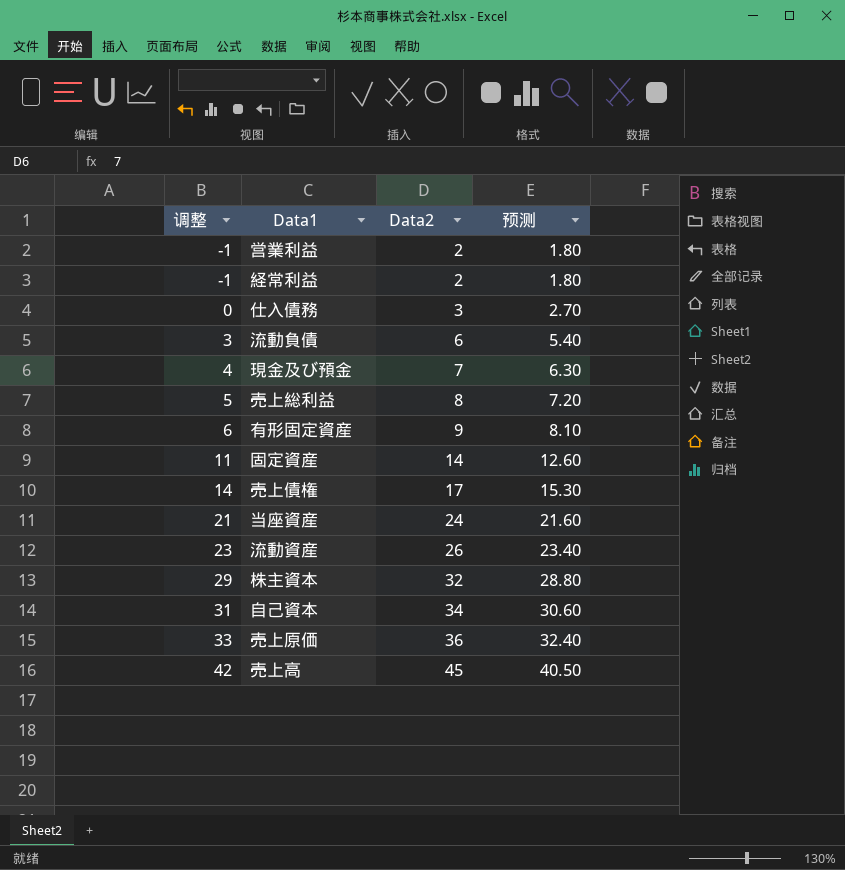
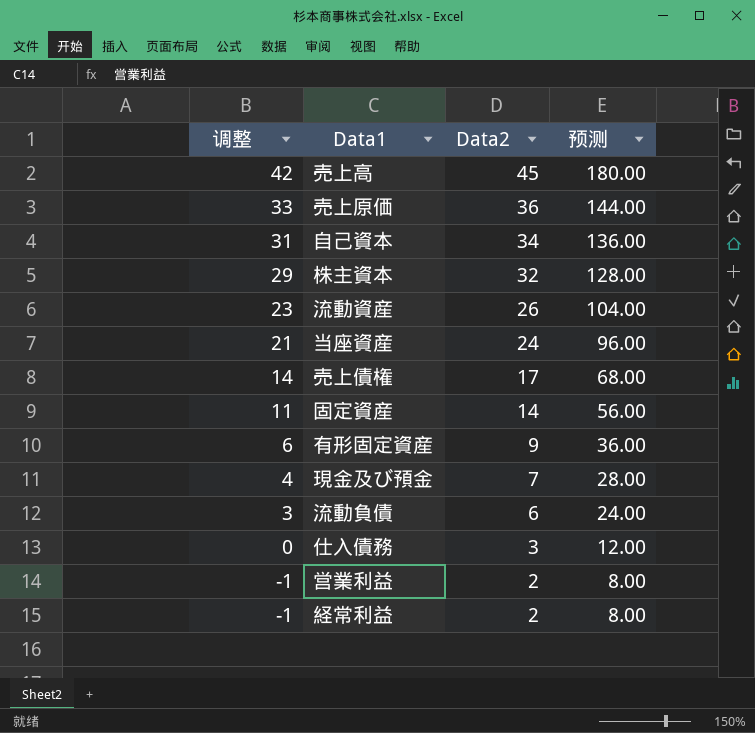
row order: 调整 ascending -> 调整 descending
column 预测 | formula: [Data2] * 0.9 -> [Data2] * 4
row 売上総利益: 5 | 8 | 7.20 -> none

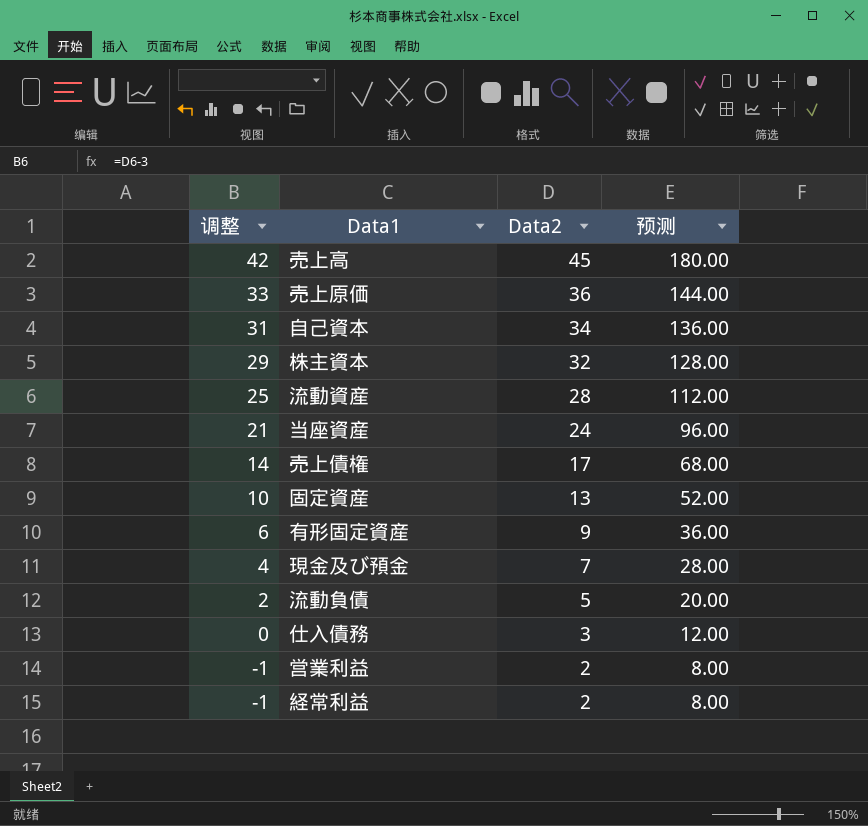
流動資産 | 调整: 23 -> 25
流動資産 | Data2: 26 -> 28
流動資産 | 预测: 104.00 -> 112.00
固定資産 | 调整: 11 -> 10
固定資産 | Data2: 14 -> 13
固定資産 | 预测: 56.00 -> 52.00
流動負債 | 调整: 3 -> 2
流動負債 | Data2: 6 -> 5
流動負債 | 预测: 24.00 -> 20.00

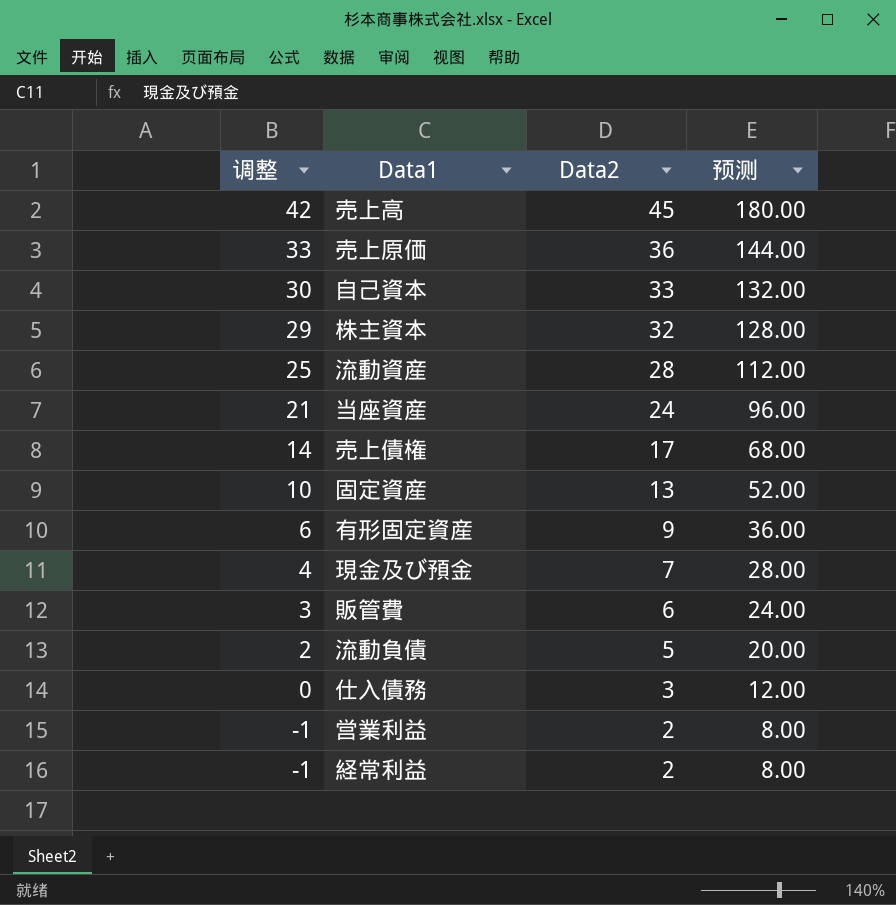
自己資本 | 调整: 31 -> 30
自己資本 | Data2: 34 -> 33
自己資本 | 预测: 136.00 -> 132.00
row 販管費: none -> 3 | 6 | 24.00

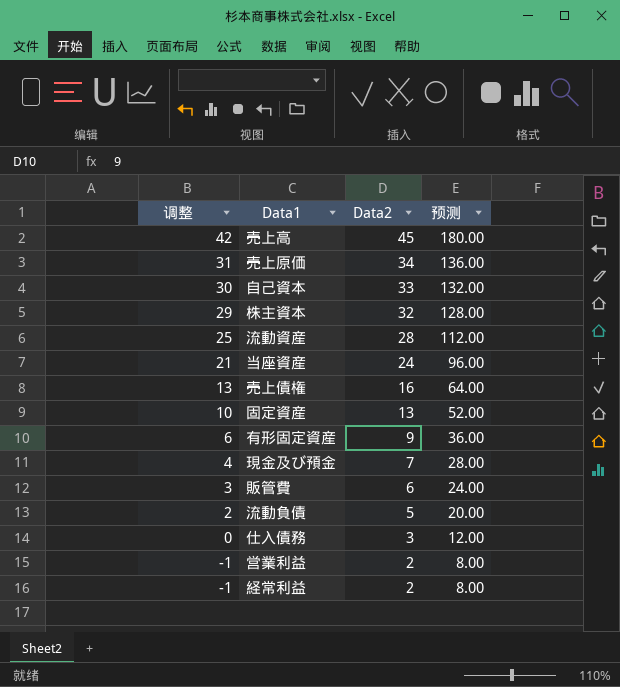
売上原価 | 调整: 33 -> 31
売上原価 | Data2: 36 -> 34
売上原価 | 预测: 144.00 -> 136.00
売上債権 | 调整: 14 -> 13
売上債権 | Data2: 17 -> 16
売上債権 | 预测: 68.00 -> 64.00

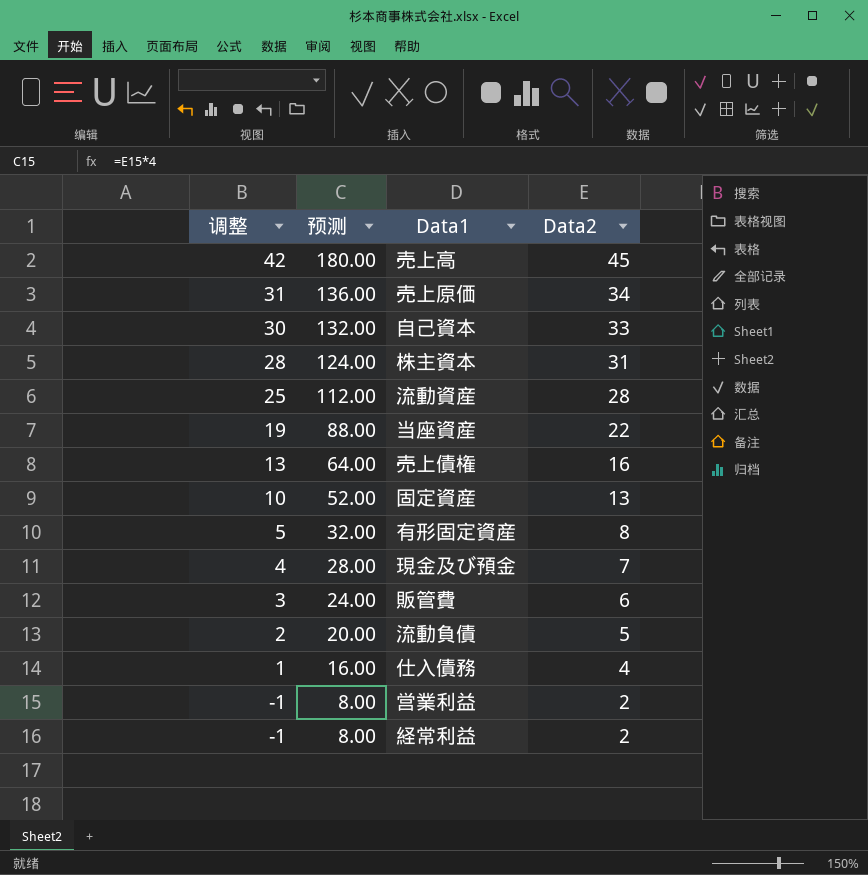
column 预测 | position: 4 -> 2
株主資本 | 调整: 29 -> 28
株主資本 | 预测: 128.00 -> 124.00
株主資本 | Data2: 32 -> 31
当座資産 | 调整: 21 -> 19
当座資産 | 预测: 96.00 -> 88.00
当座資産 | Data2: 24 -> 22
有形固定資産 | 调整: 6 -> 5
有形固定資産 | 预测: 36.00 -> 32.00
有形固定資産 | Data2: 9 -> 8
仕入債務 | 调整: 0 -> 1
仕入債務 | 预测: 12.00 -> 16.00
仕入債務 | Data2: 3 -> 4

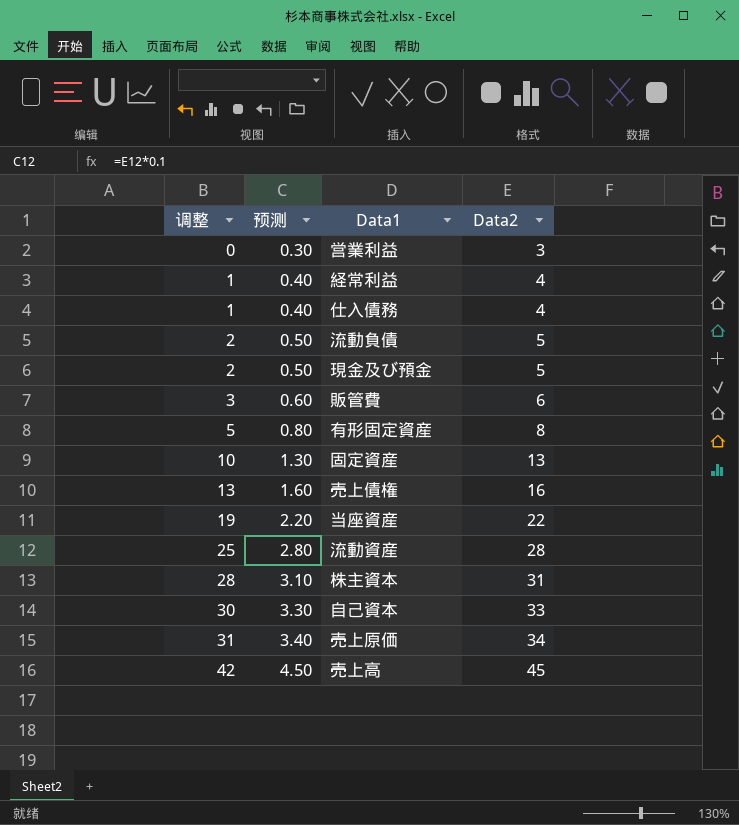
row order: 调整 descending -> 调整 ascending
column 预测 | formula: [Data2] * 4 -> [Data2] * 0.1
営業利益 | 调整: -1 -> 0
営業利益 | Data2: 2 -> 3
経常利益 | 调整: -1 -> 1
経常利益 | Data2: 2 -> 4
現金及び預金 | 调整: 4 -> 2
現金及び預金 | Data2: 7 -> 5

